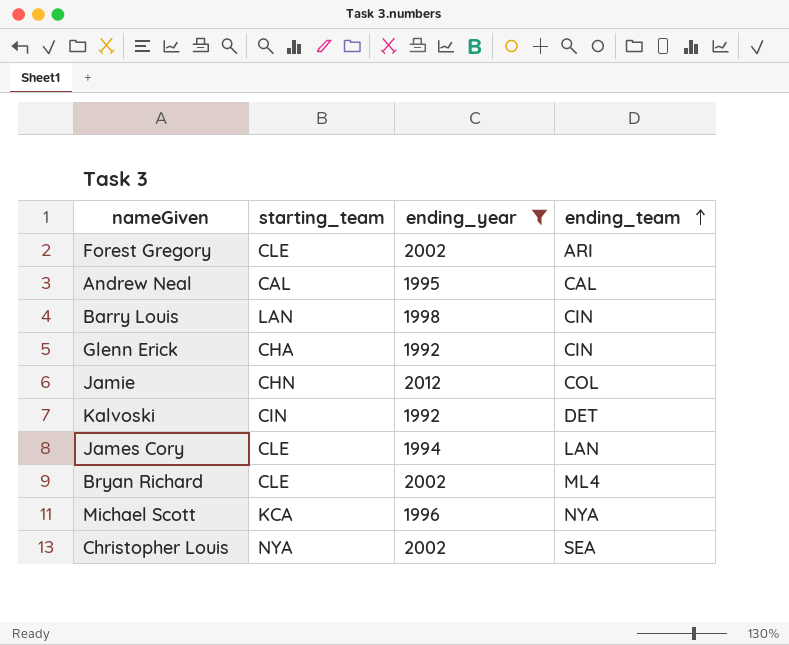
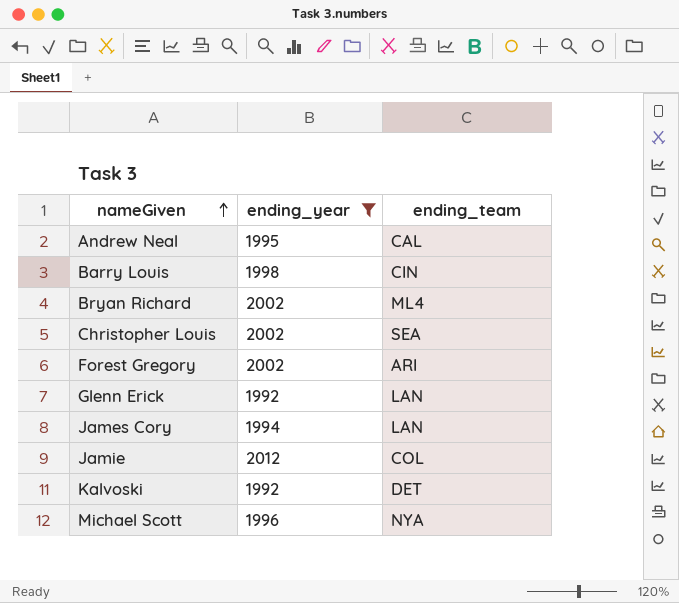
row order: ending_team ascending -> nameGiven ascending
column starting_team | position: 2 -> none
Glenn Erick | ending_team: CIN -> LAN

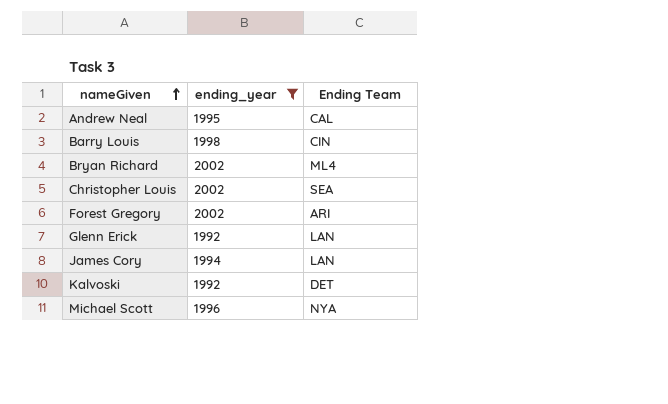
column name: ending_team -> Ending Team
row Jamie: 2012 | COL -> none

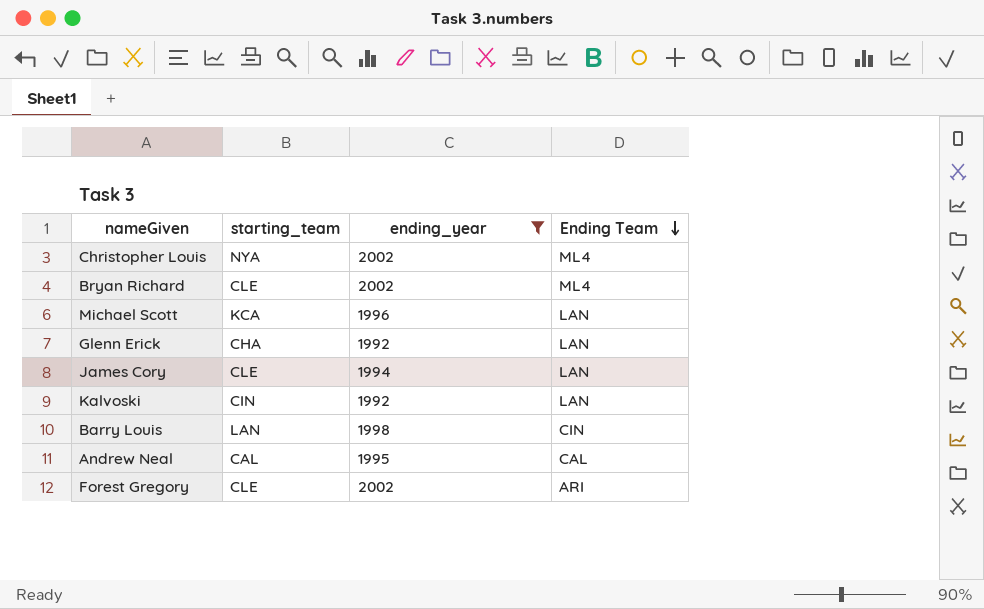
row order: nameGiven ascending -> Ending Team descending
column starting_team | position: none -> 2
Christopher Louis | Ending Team: SEA -> ML4
Michael Scott | Ending Team: NYA -> LAN
Kalvoski | Ending Team: DET -> LAN

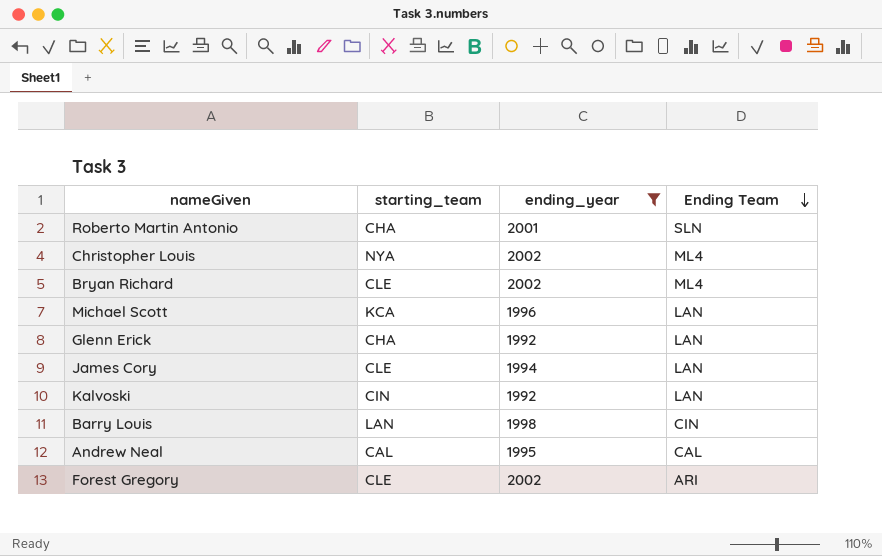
row Roberto Martin Antonio: none -> CHA | 2001 | SLN

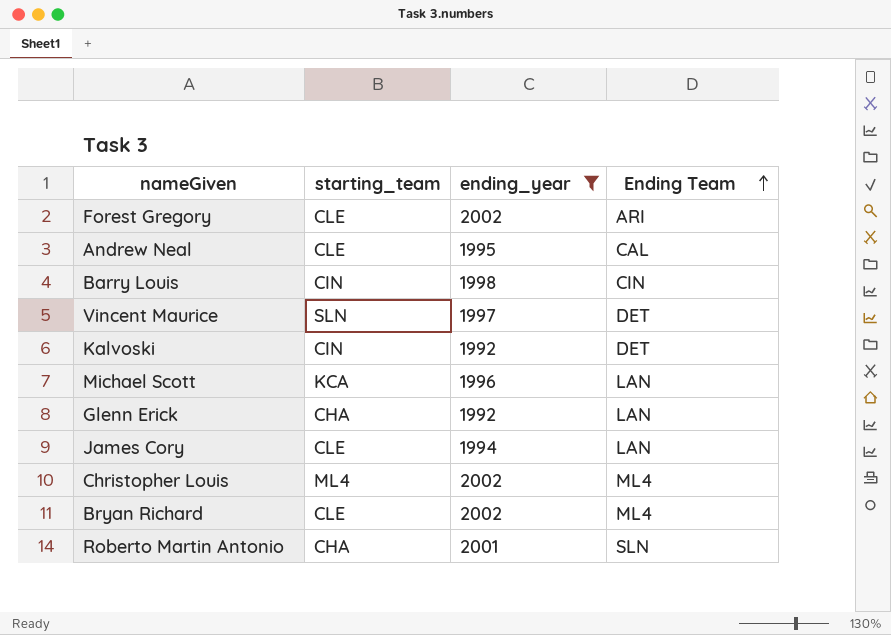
row order: Ending Team descending -> Ending Team ascending
Andrew Neal | starting_team: CAL -> CLE
Barry Louis | starting_team: LAN -> CIN
row Vincent Maurice: none -> SLN | 1997 | DET
Kalvoski | Ending Team: LAN -> DET
Christopher Louis | starting_team: NYA -> ML4

